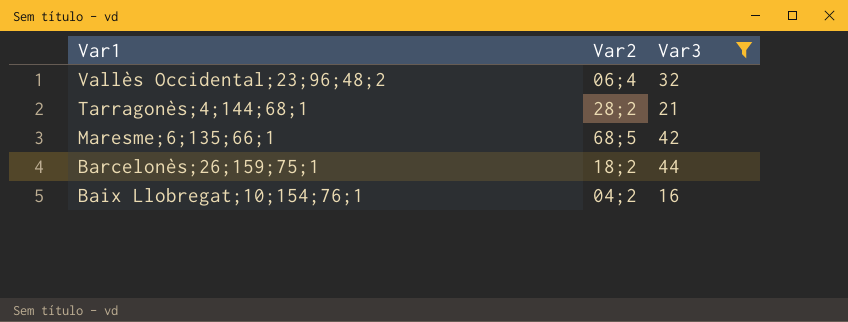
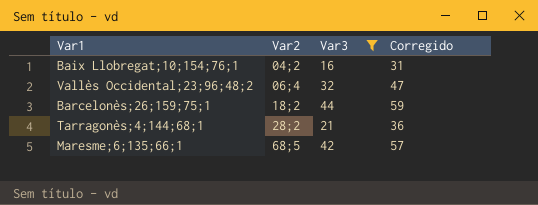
row order: Var1 descending -> Var2 ascending
column Corregido | formula: none -> [Var3] + 15

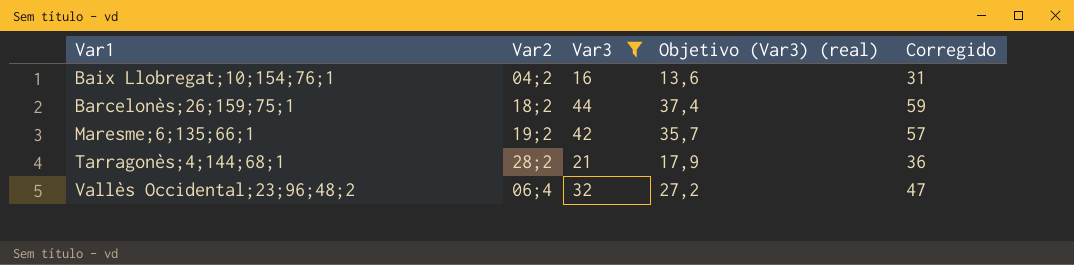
row order: Var2 ascending -> Var1 ascending
column Objetivo (Var3) (real) | formula: none -> [Var3] * 0,85
Maresme;6;135;66;1 | Var2: 68;5 -> 19;2

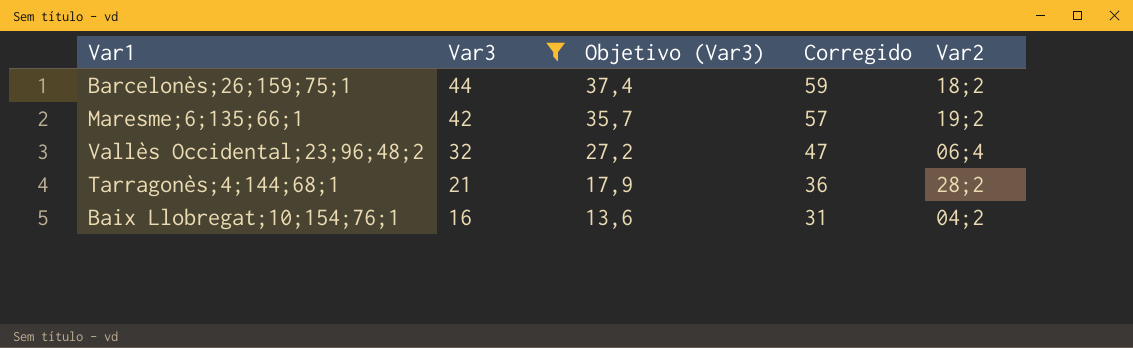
row order: Var1 ascending -> Var3 descending
column name: Objetivo (Var3) (real) -> Objetivo (Var3)
column Var2 | position: 2 -> 5

